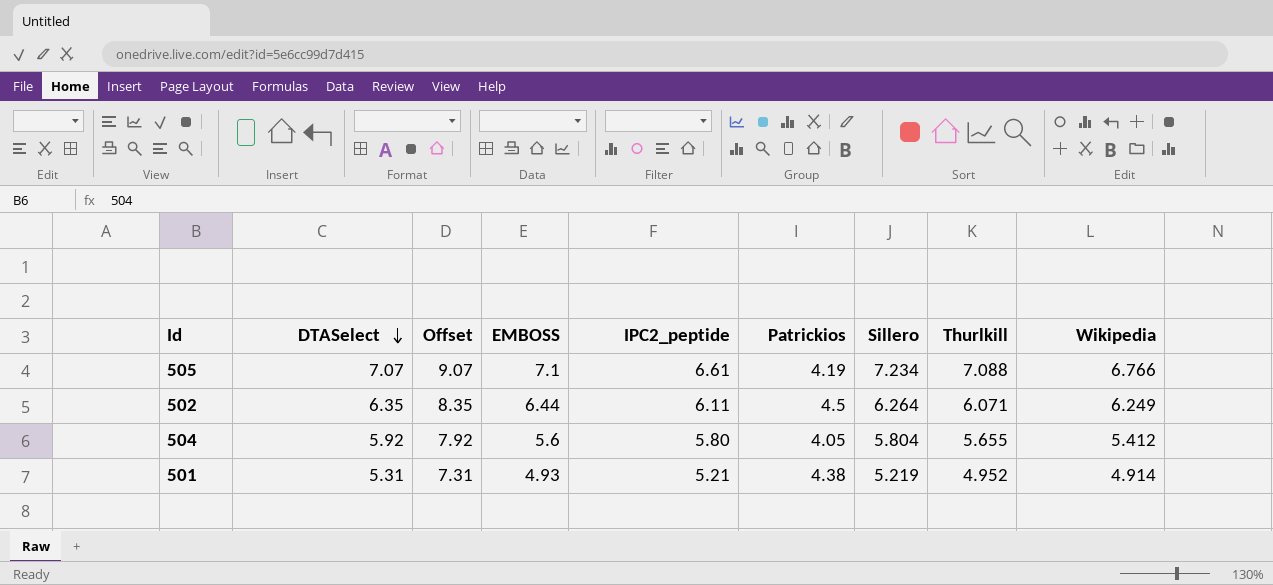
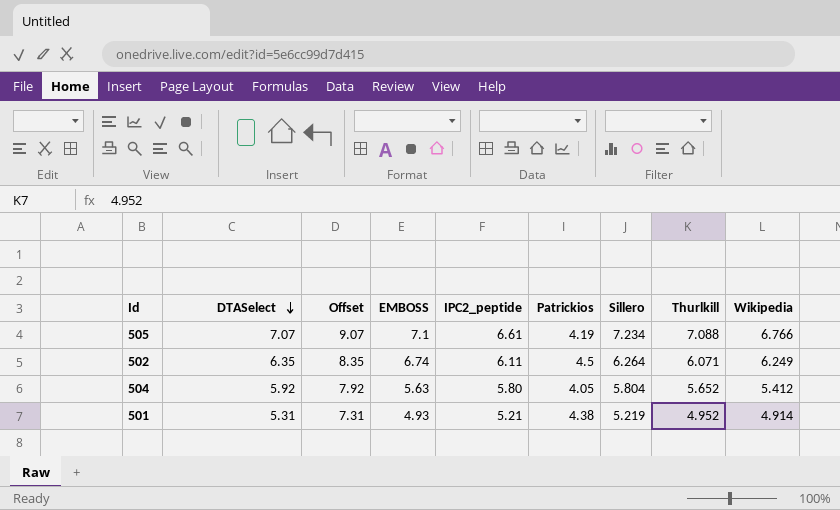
502 | EMBOSS: 6.44 -> 6.74
504 | EMBOSS: 5.6 -> 5.63
504 | Thurlkill: 5.655 -> 5.652

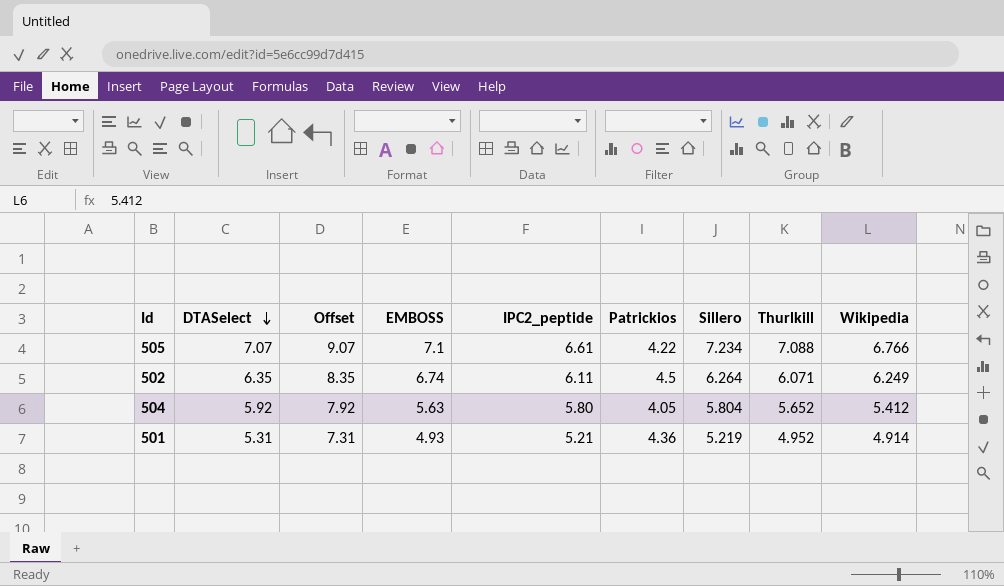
505 | Patrickios: 4.19 -> 4.22
501 | Patrickios: 4.38 -> 4.36

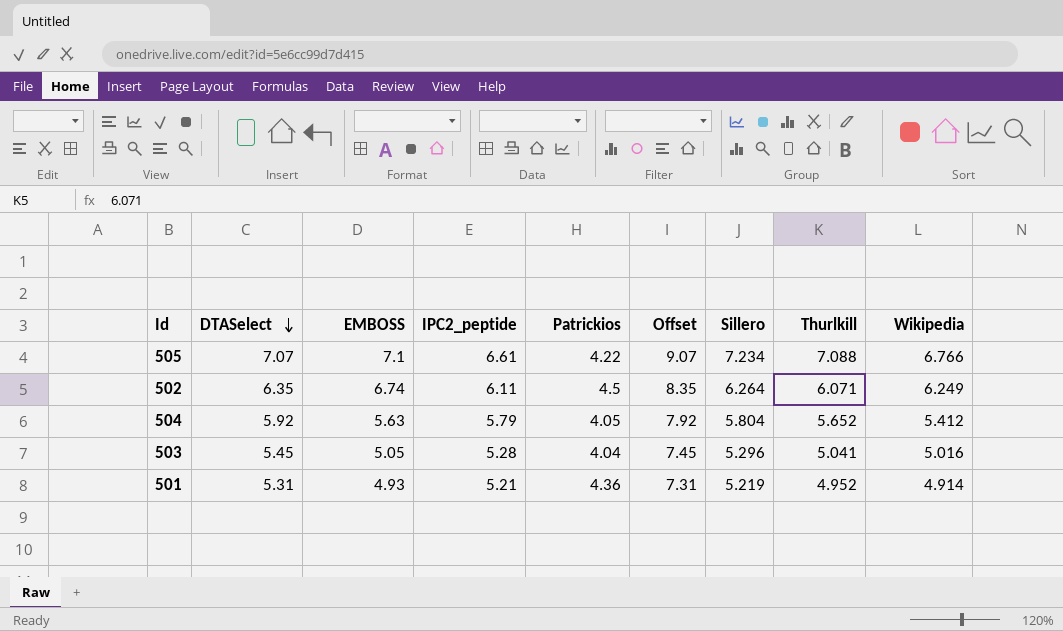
column Offset | position: 3 -> 6
504 | IPC2_peptide: 5.80 -> 5.79
row 503: none -> 5.45 | 5.05 | 5.28 | 4.04 | 7.45 | 5.296 | 5.041 | 5.016

